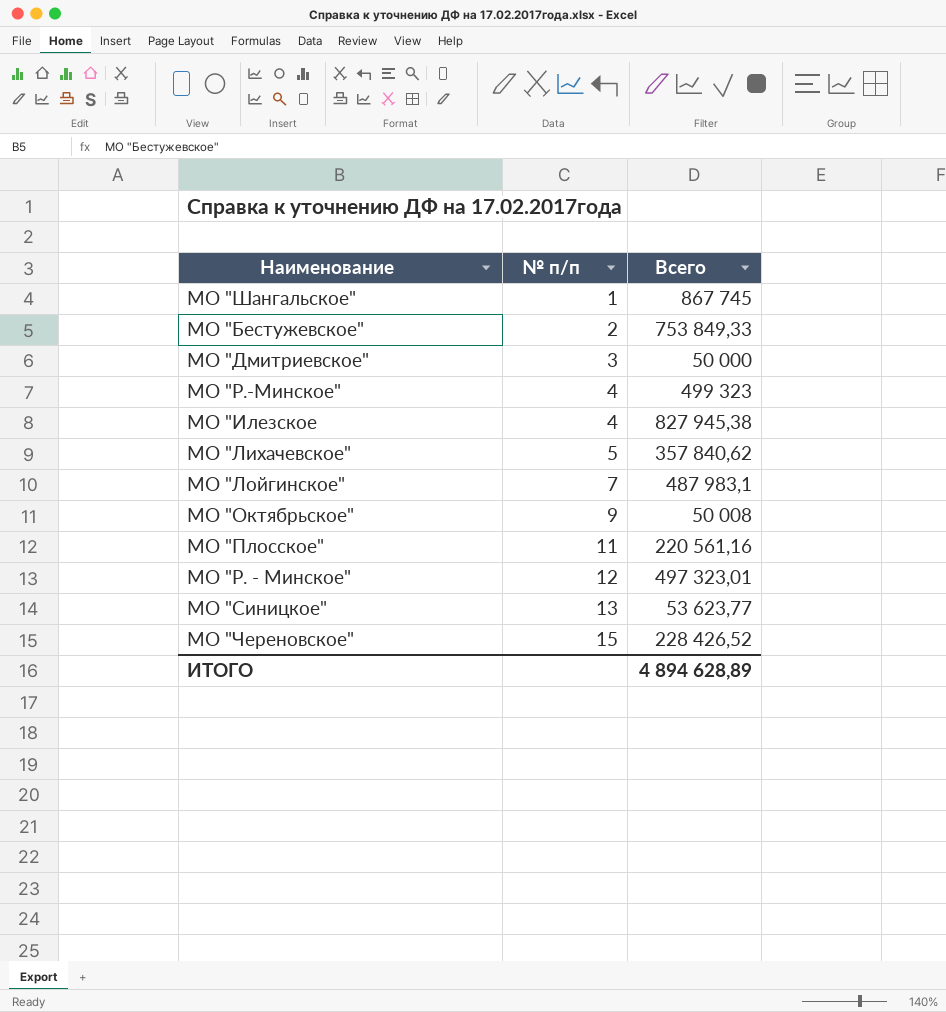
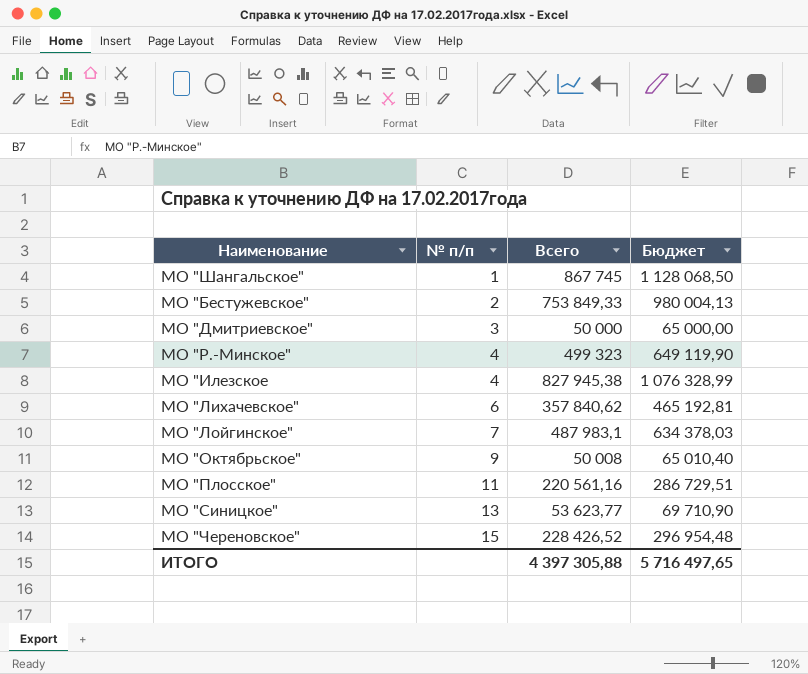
column Бюджет | formula: none -> [Всего] * 1,3
row МО "Р. - Минское": 12 | 497 323,01 -> none
МО "Лихачевское" | № п/п: 5 -> 6
ИТОГО | Всего: 4 894 628,89 -> 4 397 305,88

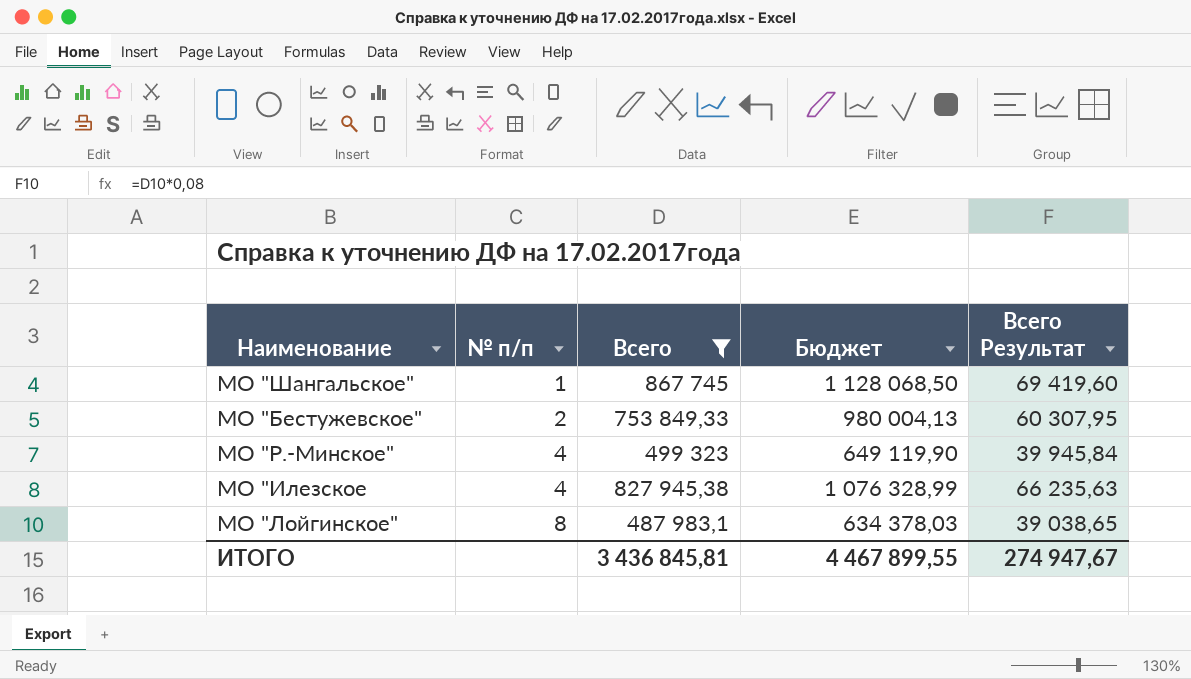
filter: none -> Всего >= 487 983,1
column Всего Результат | formula: none -> [Всего] * 0,08
МО "Лойгинское" | № п/п: 7 -> 8
ИТОГО | Всего: 4 397 305,88 -> 3 436 845,81
ИТОГО | Бюджет: 5 716 497,65 -> 4 467 899,55

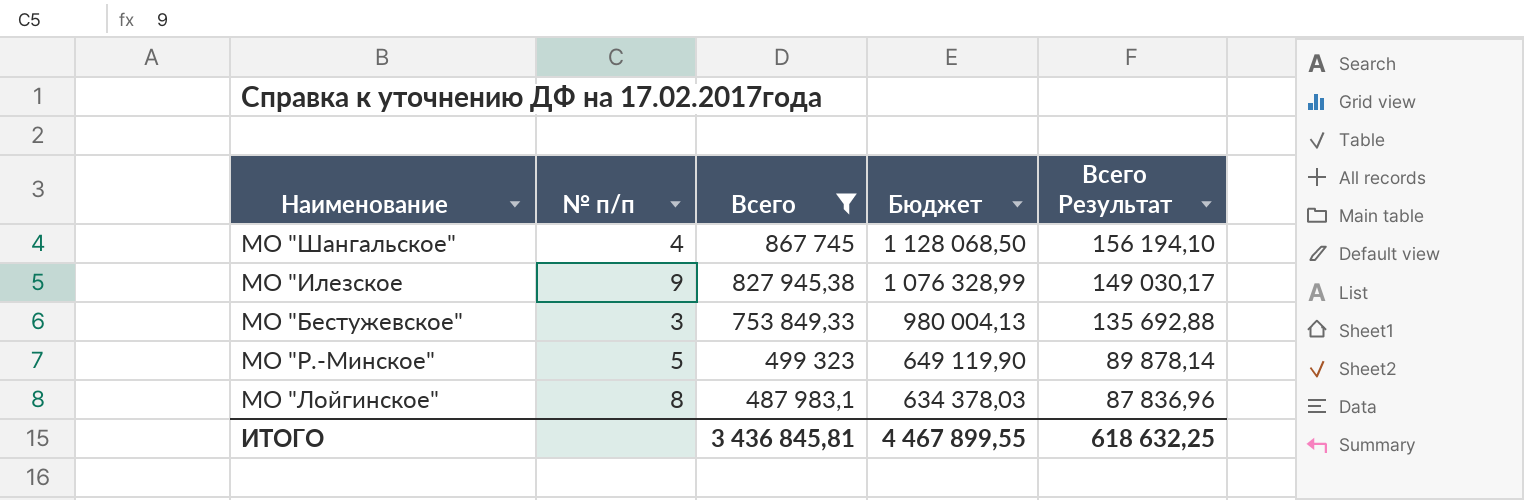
row order: № п/п ascending -> Всего descending
column Всего Результат | formula: [Всего] * 0,08 -> [Всего] * 0,18
МО "Шангальское" | № п/п: 1 -> 4
МО "Илезское | № п/п: 4 -> 9
МО "Бестужевское" | № п/п: 2 -> 3
МО "Р.-Минское" | № п/п: 4 -> 5
ИТОГО | Всего Результат: 274 947,67 -> 618 632,25

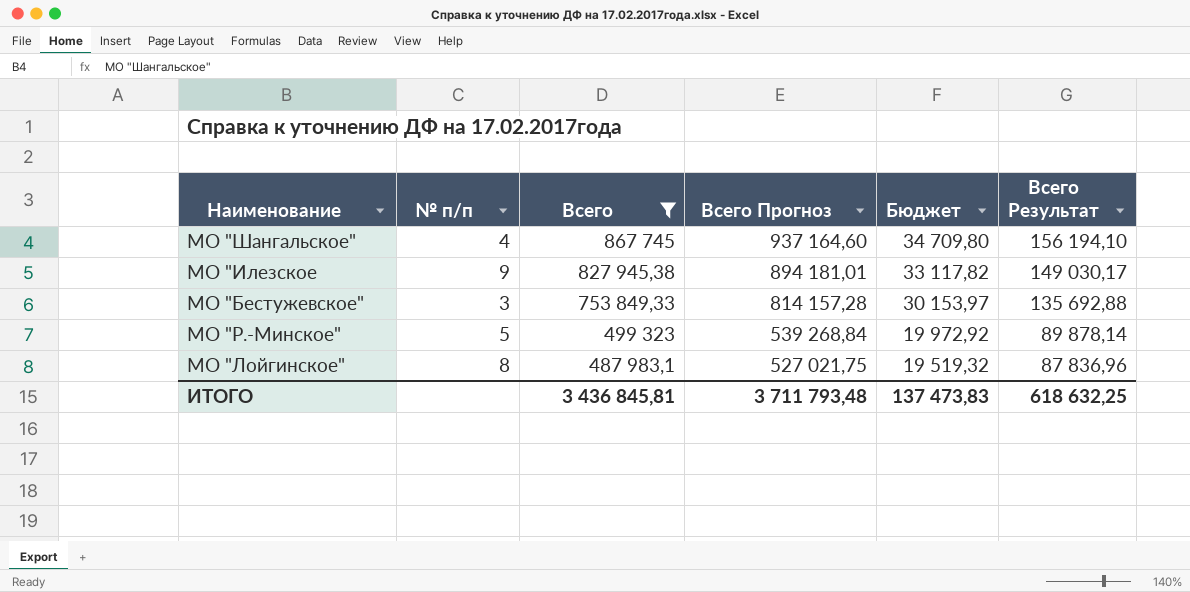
column Всего Прогноз | formula: none -> [Всего] * 1,08
column Бюджет | formula: [Всего] * 1,3 -> [Всего] * 0,04
ИТОГО | Бюджет: 4 467 899,55 -> 137 473,83

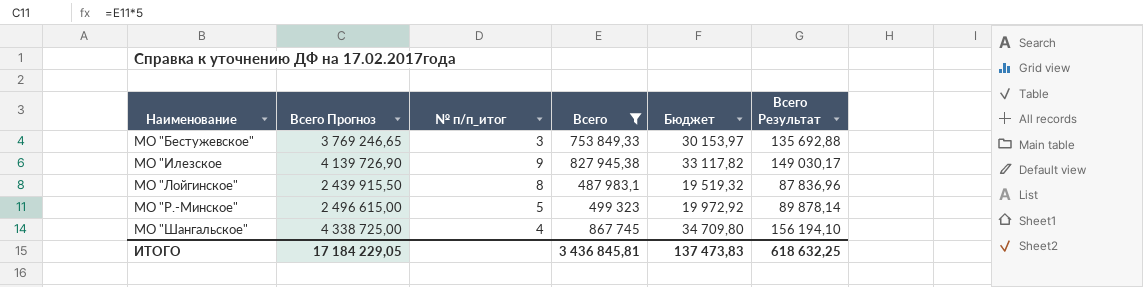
row order: Всего descending -> Наименование ascending
column Всего Прогноз | formula: [Всего] * 1,08 -> [Всего] * 5
column Всего Прогноз | position: 4 -> 2
column name: № п/п -> № п/п_итог
ИТОГО | Всего Прогноз: 3 711 793,48 -> 17 184 229,05

